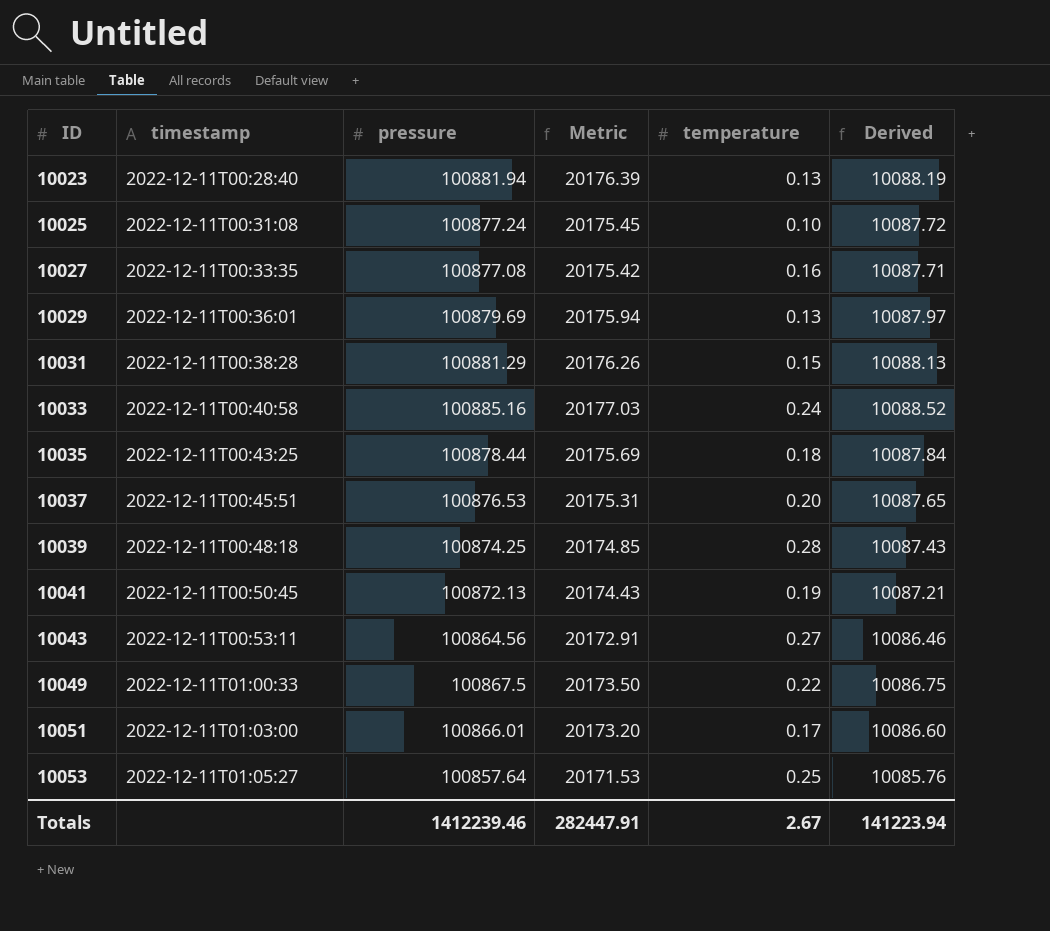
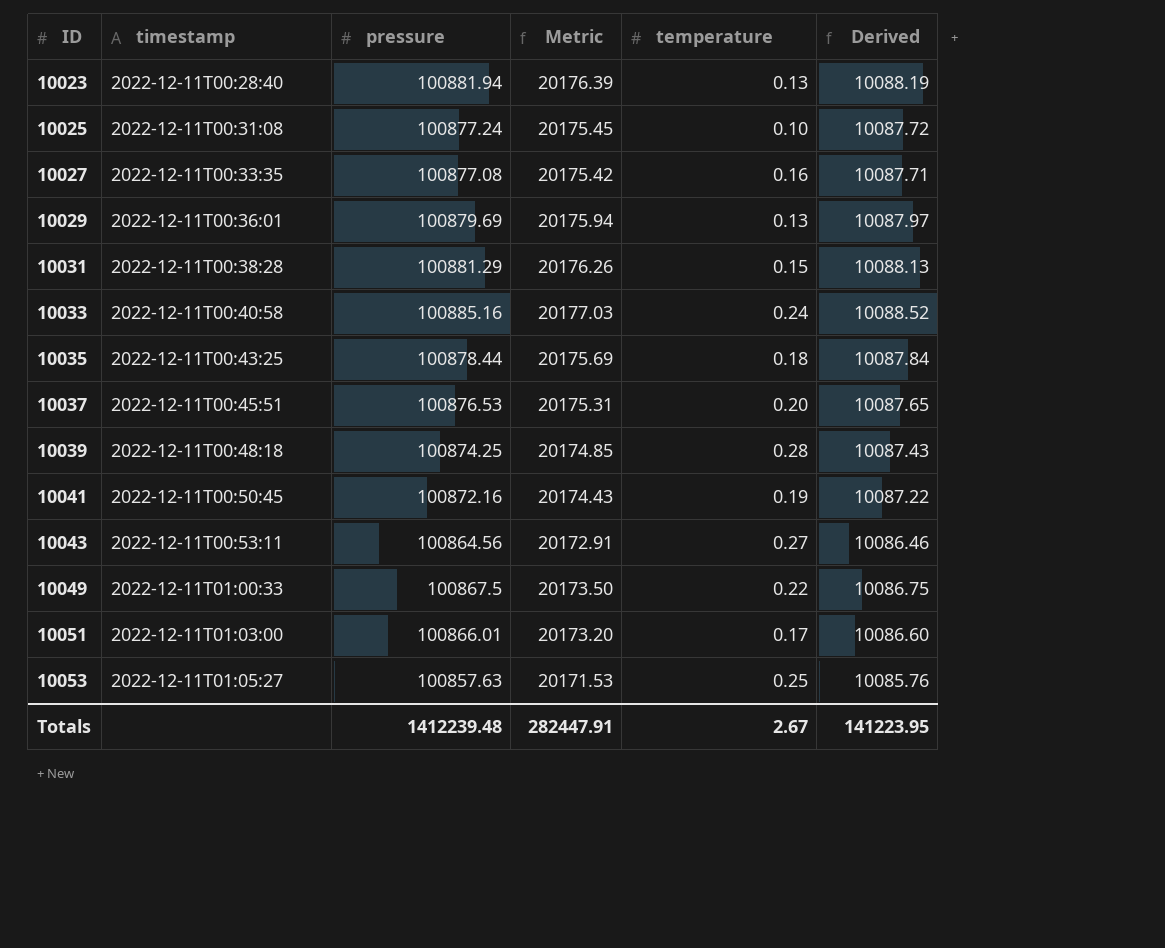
10041 | pressure: 100872.13 -> 100872.16
10041 | Derived: 10087.21 -> 10087.22
10053 | pressure: 100857.64 -> 100857.63
Totals | pressure: 1412239.46 -> 1412239.48
Totals | Derived: 141223.94 -> 141223.95

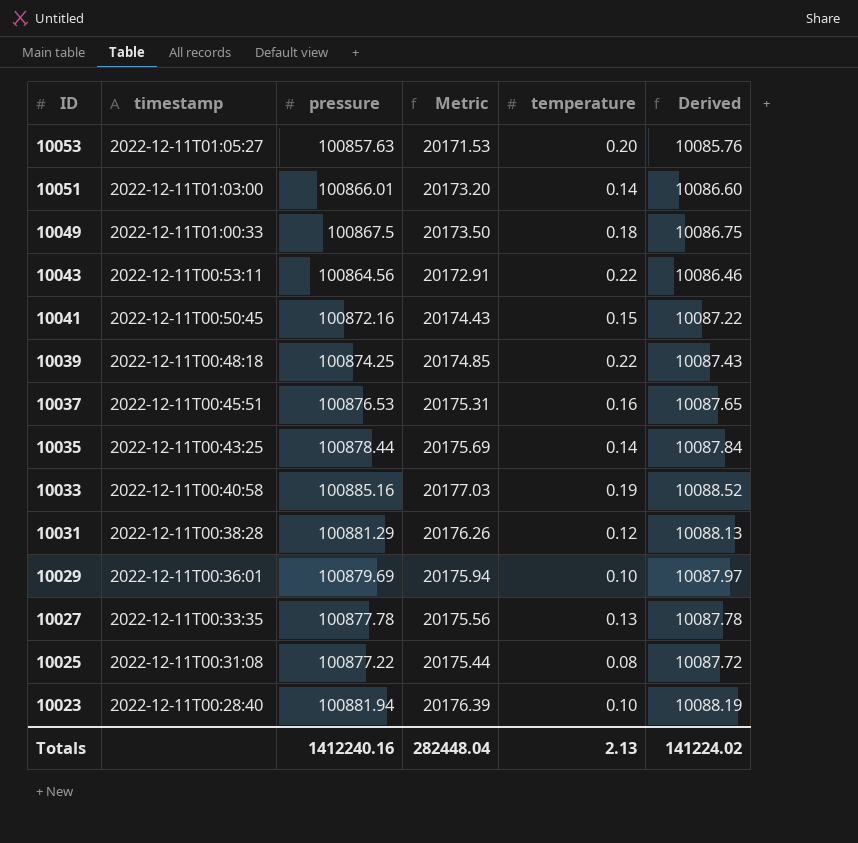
row order: ID ascending -> ID descending
10053 | temperature: 0.25 -> 0.20
10051 | temperature: 0.17 -> 0.14
10049 | temperature: 0.22 -> 0.18
10043 | temperature: 0.27 -> 0.22
10041 | temperature: 0.19 -> 0.15
10039 | temperature: 0.28 -> 0.22
10037 | temperature: 0.20 -> 0.16
10035 | temperature: 0.18 -> 0.14
10033 | temperature: 0.24 -> 0.19
10031 | temperature: 0.15 -> 0.12
10029 | temperature: 0.13 -> 0.10
10027 | pressure: 100877.08 -> 100877.78
10027 | Metric: 20175.42 -> 20175.56
10027 | temperature: 0.16 -> 0.13
10027 | Derived: 10087.71 -> 10087.78
10025 | pressure: 100877.24 -> 100877.22
10025 | Metric: 20175.45 -> 20175.44
10025 | temperature: 0.10 -> 0.08
10023 | temperature: 0.13 -> 0.10
Totals | pressure: 1412239.48 -> 1412240.16
Totals | Metric: 282447.91 -> 282448.04
Totals | temperature: 2.67 -> 2.13
Totals | Derived: 141223.95 -> 141224.02

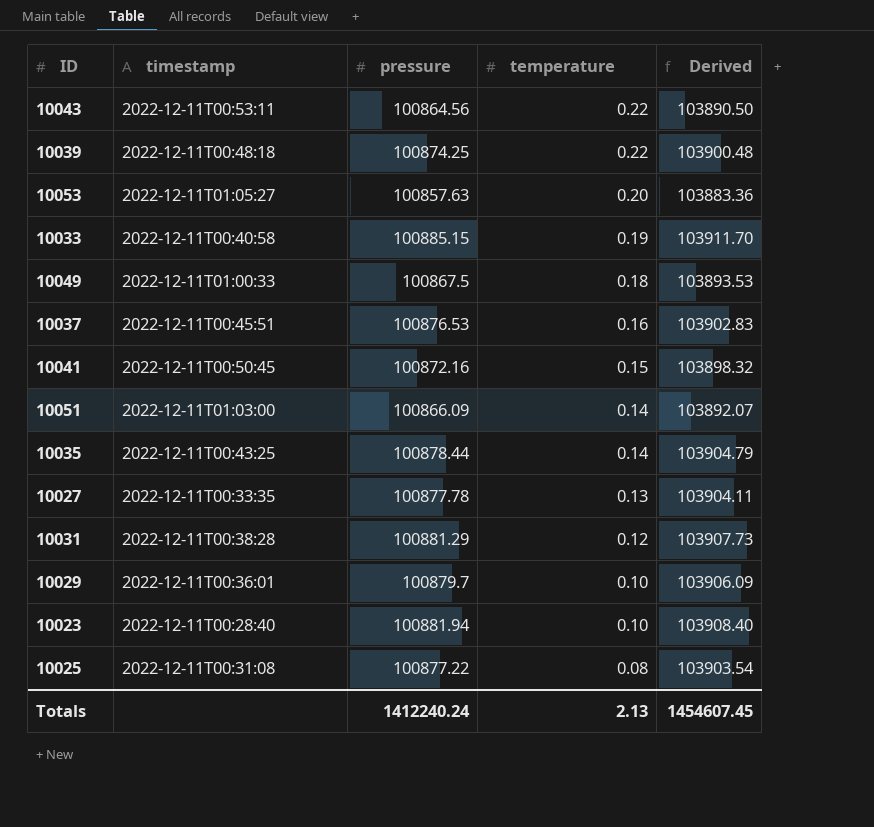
row order: ID descending -> temperature descending
column Metric | formula: [pressure] * 0.2 -> none
column Derived | formula: [pressure] * 0.1 -> [pressure] * 1.03
10033 | pressure: 100885.16 -> 100885.15
10051 | pressure: 100866.01 -> 100866.09
10029 | pressure: 100879.69 -> 100879.7
Totals | pressure: 1412240.16 -> 1412240.24
Totals | Derived: 141224.02 -> 1454607.45

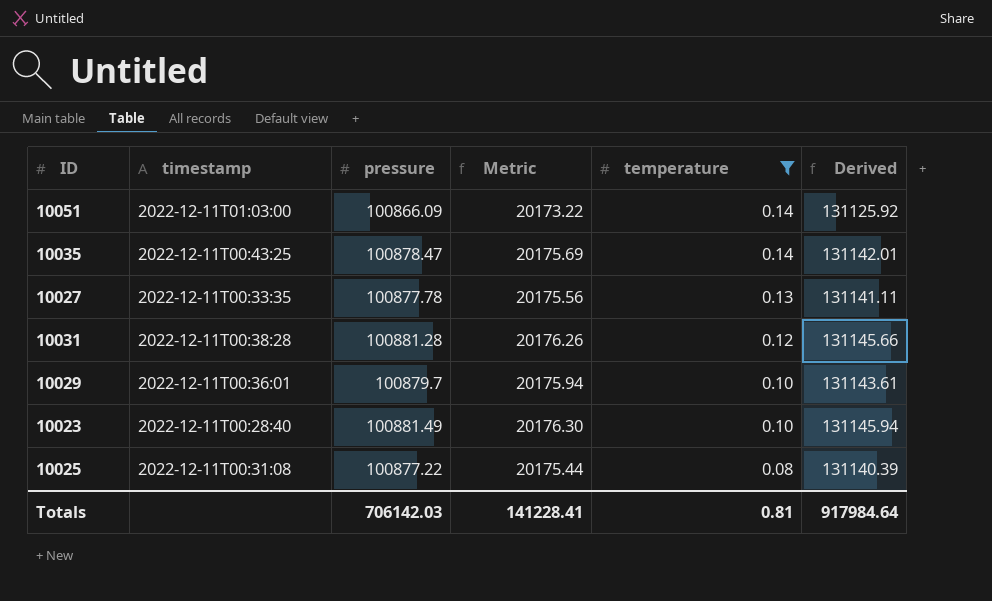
filter: none -> temperature <= 0.14
column Metric | formula: none -> [pressure] * 0.2
column Derived | formula: [pressure] * 1.03 -> [pressure] * 1.3
10035 | pressure: 100878.44 -> 100878.47
10031 | pressure: 100881.29 -> 100881.28
10023 | pressure: 100881.94 -> 100881.49
Totals | pressure: 1412240.24 -> 706142.03
Totals | temperature: 2.13 -> 0.81
Totals | Derived: 1454607.45 -> 917984.64

